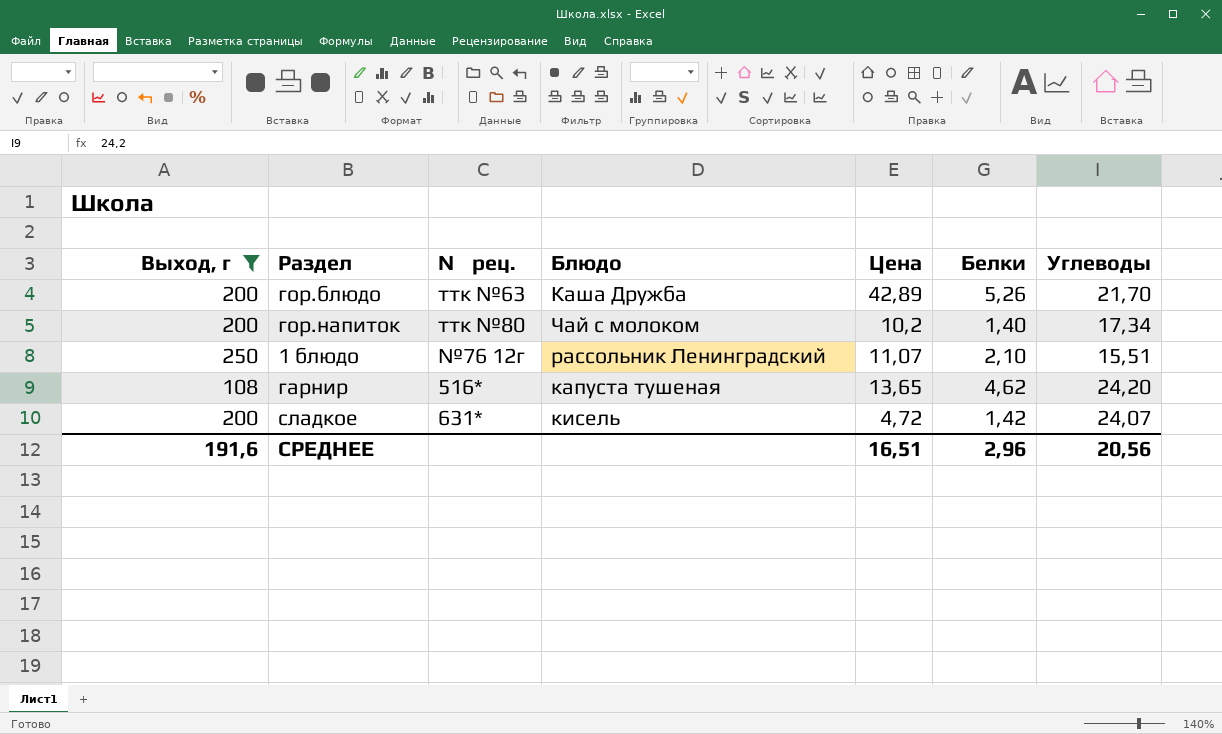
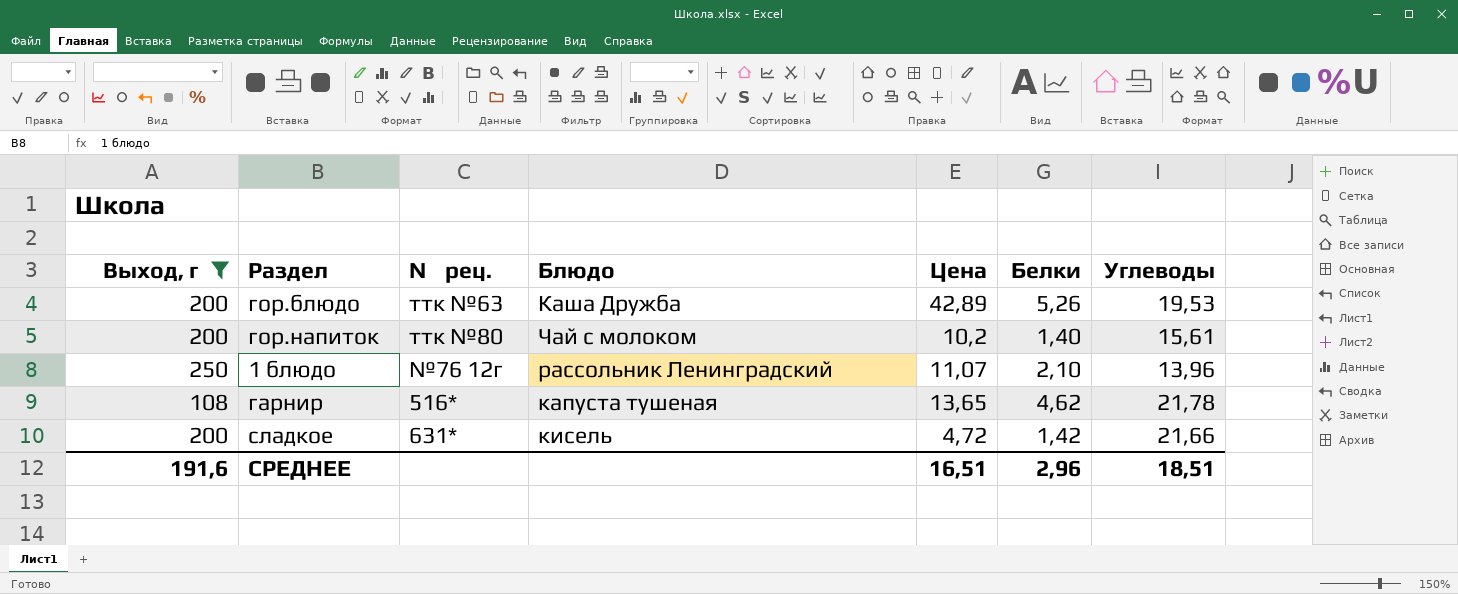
гор.блюдо | Углеводы: 21,70 -> 19,53
гор.напиток | Углеводы: 17,34 -> 15,61
1 блюдо | Углеводы: 15,51 -> 13,96
гарнир | Углеводы: 24,20 -> 21,78
сладкое | Углеводы: 24,07 -> 21,66
СРЕДНЕЕ | Углеводы: 20,56 -> 18,51

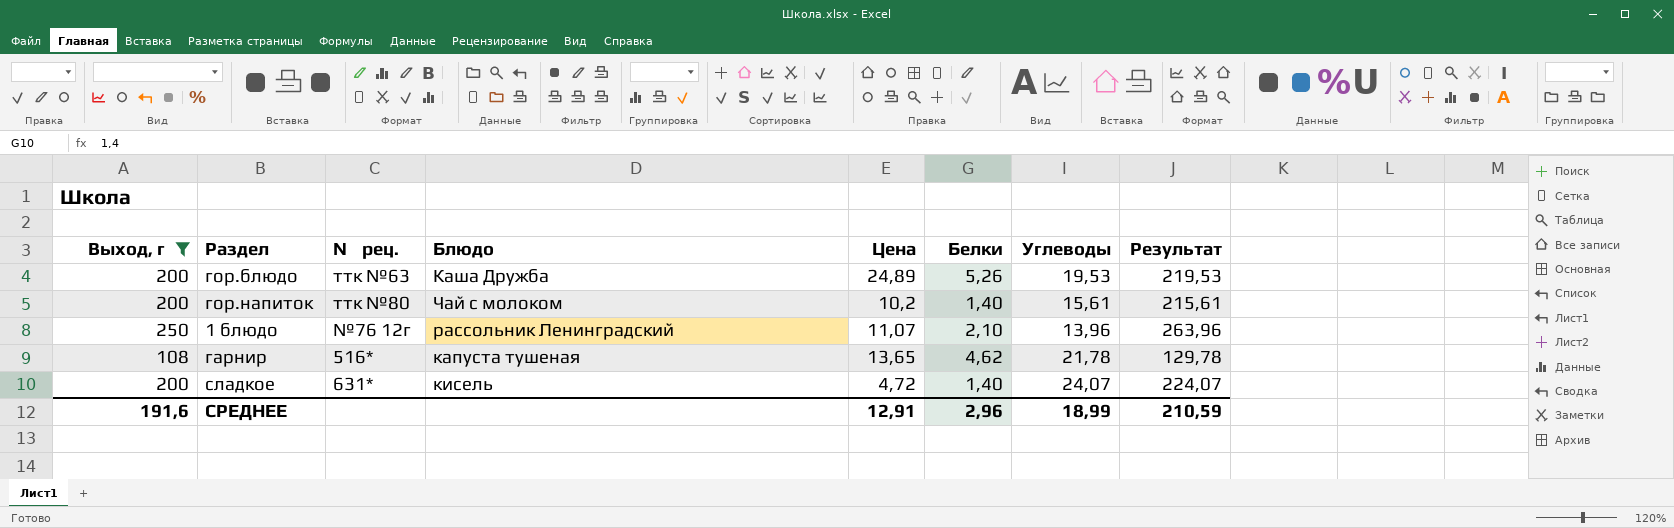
column Результат | formula: none -> [Выход, г] + [Углеводы]
гор.блюдо | Цена: 42,89 -> 24,89
сладкое | Белки: 1,42 -> 1,40
сладкое | Углеводы: 21,66 -> 24,07
СРЕДНЕЕ | Цена: 16,51 -> 12,91
СРЕДНЕЕ | Углеводы: 18,51 -> 18,99

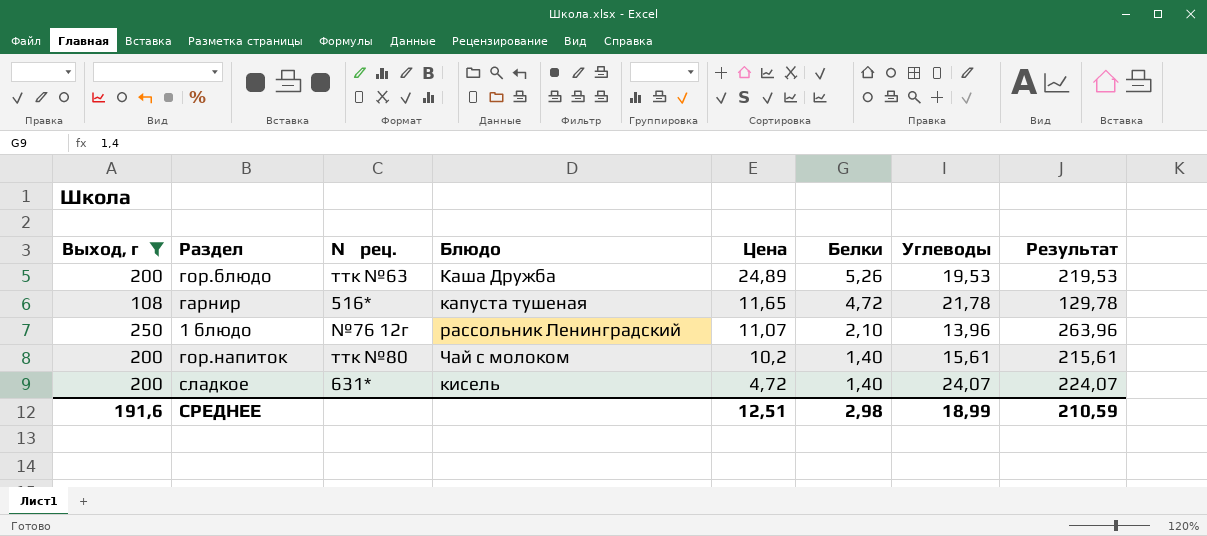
row order: none -> Цена descending
гарнир | Цена: 13,65 -> 11,65
гарнир | Белки: 4,62 -> 4,72
СРЕДНЕЕ | Цена: 12,91 -> 12,51
СРЕДНЕЕ | Белки: 2,96 -> 2,98

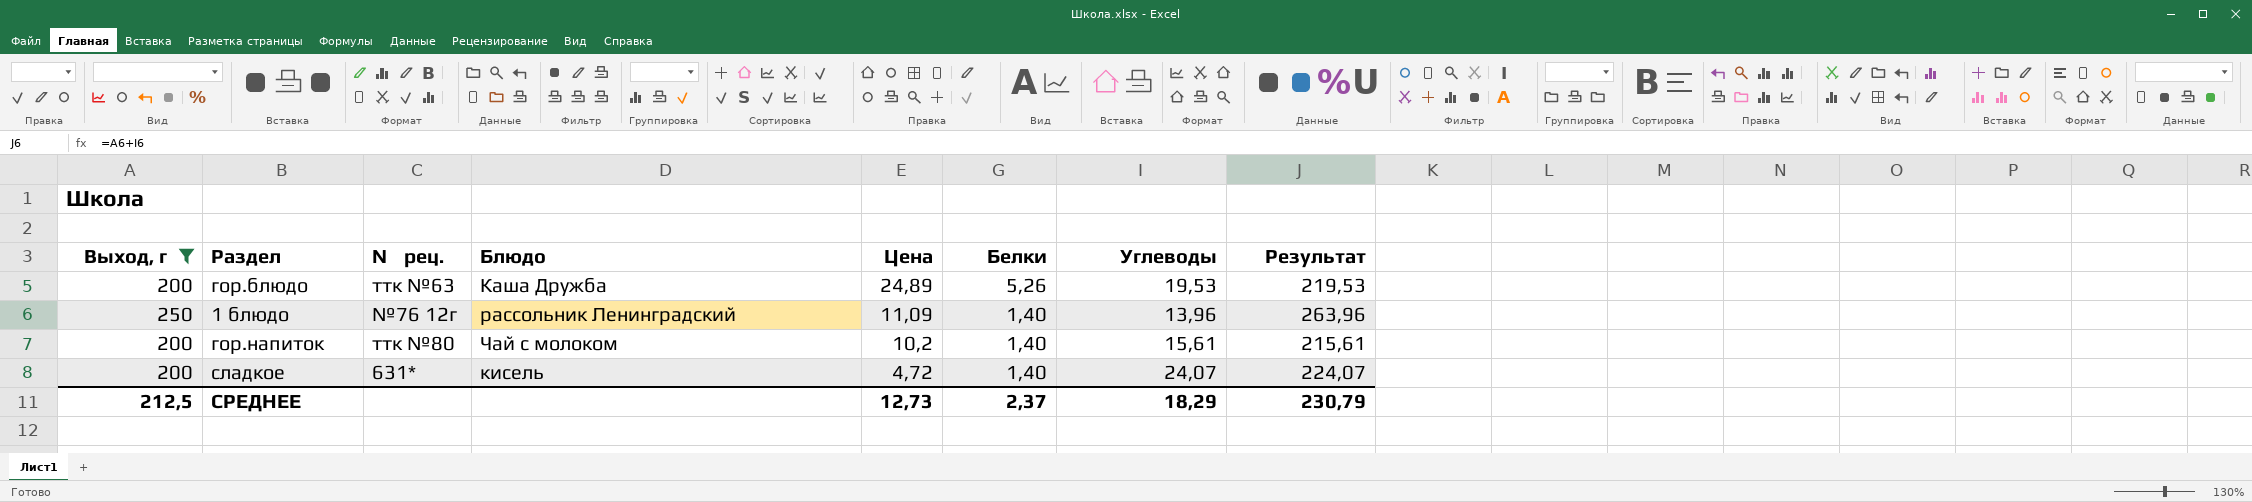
row гарнир: 108 | 516* | капуста тушеная | 11,65 | 4,72 | 21,78 | 129,78 -> none
1 блюдо | Цена: 11,07 -> 11,09
1 блюдо | Белки: 2,10 -> 1,40
СРЕДНЕЕ | Выход, г: 191,6 -> 212,5
СРЕДНЕЕ | Цена: 12,51 -> 12,73
СРЕДНЕЕ | Белки: 2,98 -> 2,37
СРЕДНЕЕ | Углеводы: 18,99 -> 18,29
СРЕДНЕЕ | Результат: 210,59 -> 230,79

